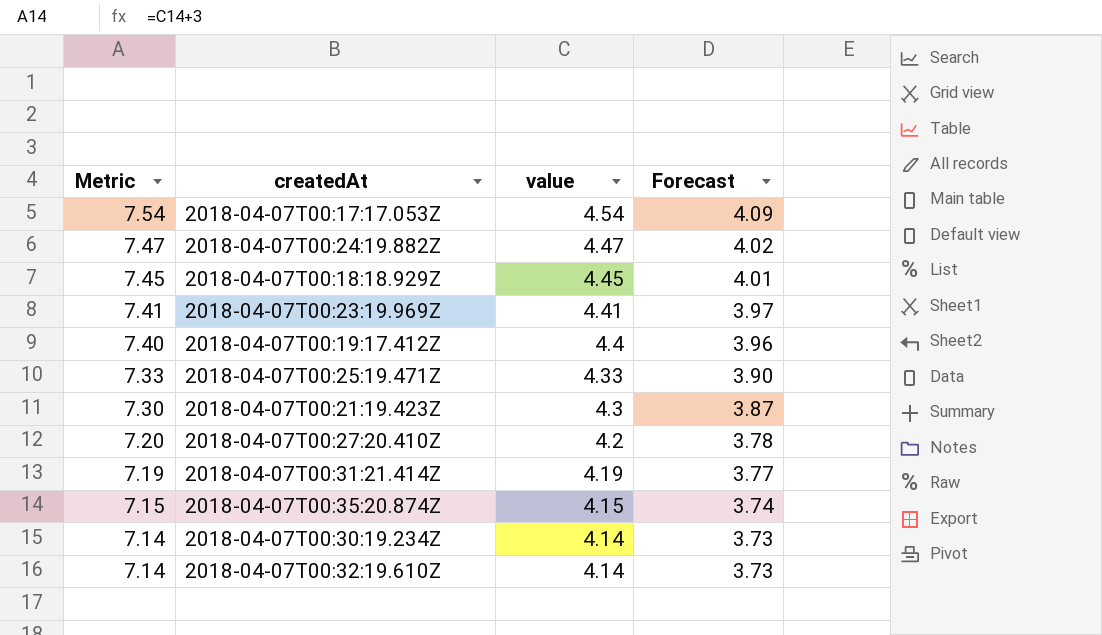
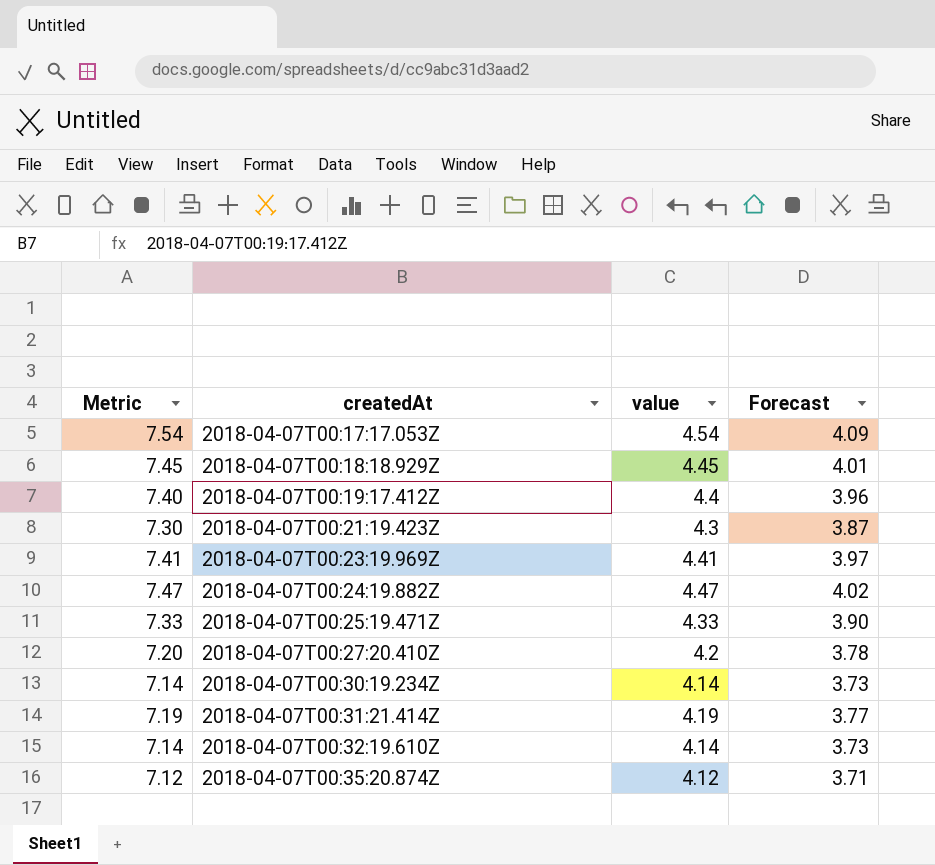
row order: Metric descending -> createdAt ascending
2018-04-07T00:35:20.874Z | Metric: 7.15 -> 7.12
2018-04-07T00:35:20.874Z | value: 4.15 -> 4.12
2018-04-07T00:35:20.874Z | Forecast: 3.74 -> 3.71

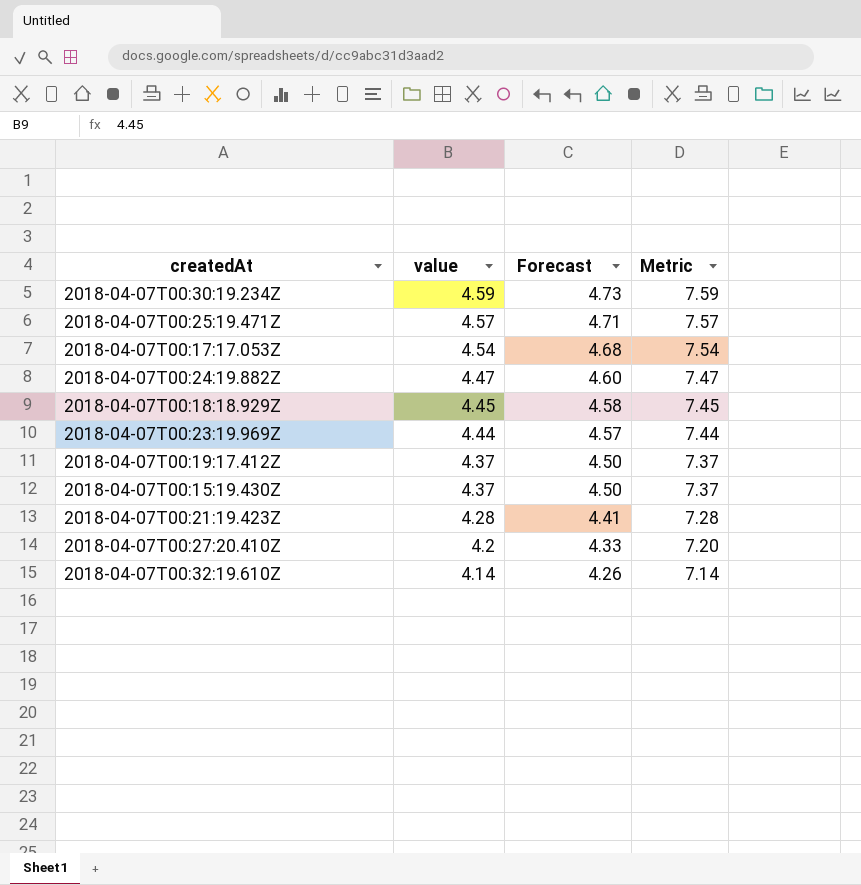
row order: createdAt ascending -> value descending
column Forecast | formula: [value] * 0.9 -> [value] * 1.03
column Metric | position: 1 -> 4
row 2018-04-07T00:31:21.414Z: 7.19 | 4.19 | 3.77 -> none
row 2018-04-07T00:35:20.874Z: 7.12 | 4.12 | 3.71 -> none
2018-04-07T00:30:19.234Z | value: 4.14 -> 4.59
2018-04-07T00:30:19.234Z | Metric: 7.14 -> 7.59
2018-04-07T00:25:19.471Z | value: 4.33 -> 4.57
2018-04-07T00:25:19.471Z | Metric: 7.33 -> 7.57
2018-04-07T00:23:19.969Z | value: 4.41 -> 4.44
2018-04-07T00:23:19.969Z | Metric: 7.41 -> 7.44
2018-04-07T00:19:17.412Z | value: 4.4 -> 4.37
2018-04-07T00:19:17.412Z | Metric: 7.40 -> 7.37
row 2018-04-07T00:15:19.430Z: none -> 4.37 | 4.50 | 7.37
2018-04-07T00:21:19.423Z | value: 4.3 -> 4.28
2018-04-07T00:21:19.423Z | Metric: 7.30 -> 7.28

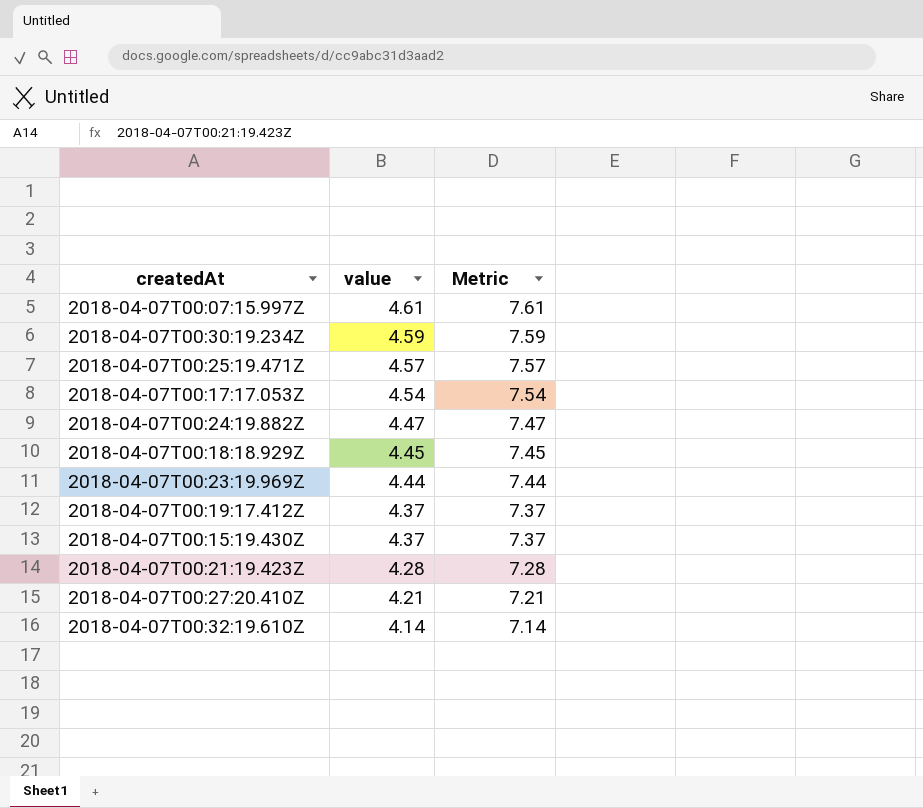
column Forecast | formula: [value] * 1.03 -> none
row 2018-04-07T00:07:15.997Z: none -> 4.61 | 7.61
2018-04-07T00:27:20.410Z | value: 4.2 -> 4.21
2018-04-07T00:27:20.410Z | Metric: 7.20 -> 7.21

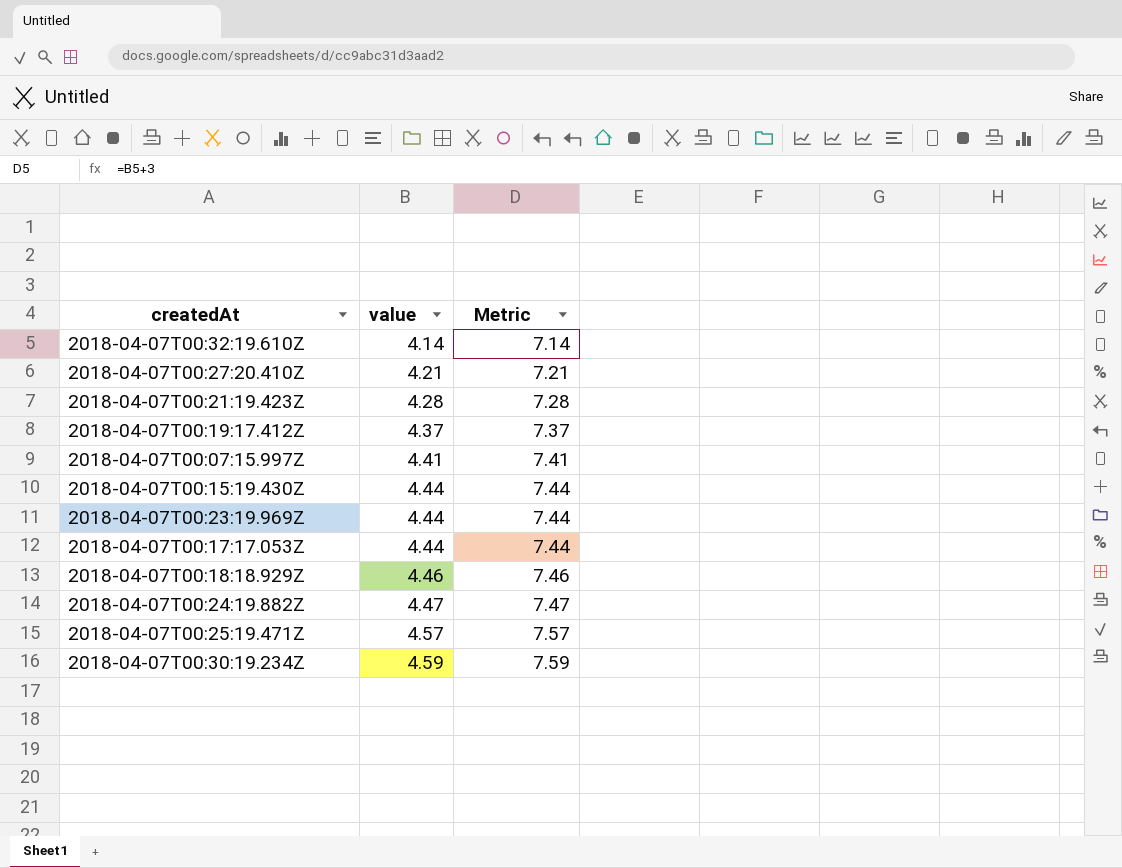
row order: value descending -> value ascending
2018-04-07T00:07:15.997Z | value: 4.61 -> 4.41
2018-04-07T00:07:15.997Z | Metric: 7.61 -> 7.41
2018-04-07T00:15:19.430Z | value: 4.37 -> 4.44
2018-04-07T00:15:19.430Z | Metric: 7.37 -> 7.44
2018-04-07T00:17:17.053Z | value: 4.54 -> 4.44
2018-04-07T00:17:17.053Z | Metric: 7.54 -> 7.44
2018-04-07T00:18:18.929Z | value: 4.45 -> 4.46
2018-04-07T00:18:18.929Z | Metric: 7.45 -> 7.46

